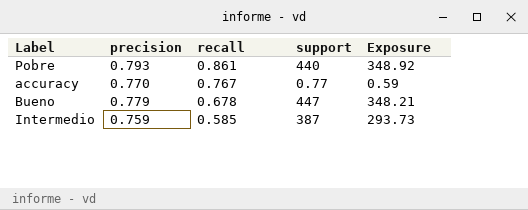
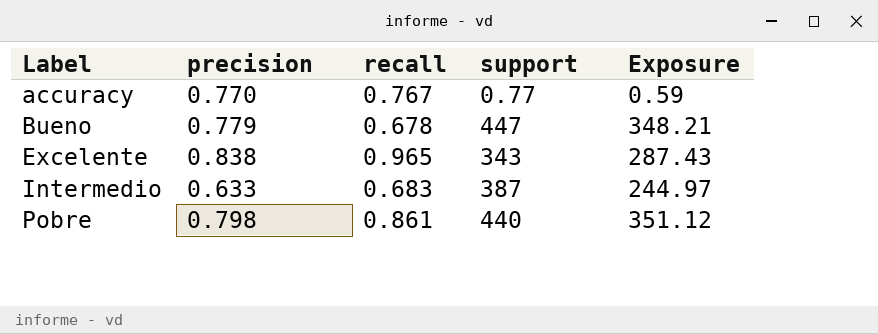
row order: recall descending -> Label ascending
row Excelente: none -> 0.838 | 0.965 | 343 | 287.43
Intermedio | precision: 0.759 -> 0.633
Intermedio | recall: 0.585 -> 0.683
Intermedio | Exposure: 293.73 -> 244.97
Pobre | precision: 0.793 -> 0.798
Pobre | Exposure: 348.92 -> 351.12

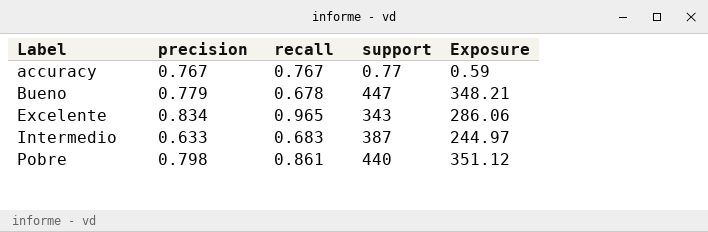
accuracy | precision: 0.770 -> 0.767
Excelente | precision: 0.838 -> 0.834
Excelente | Exposure: 287.43 -> 286.06

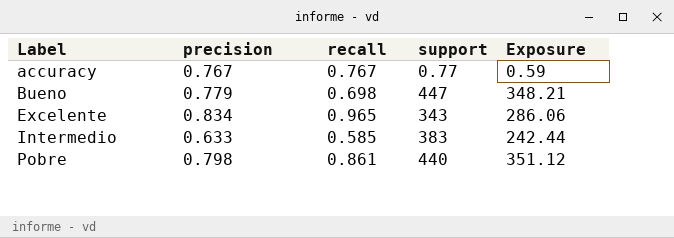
Bueno | recall: 0.678 -> 0.698
Intermedio | recall: 0.683 -> 0.585
Intermedio | support: 387 -> 383
Intermedio | Exposure: 244.97 -> 242.44

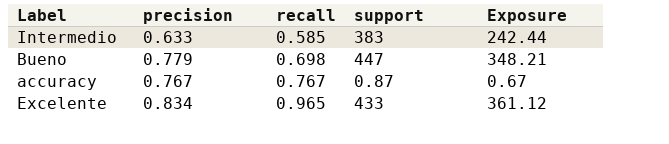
row order: Label ascending -> recall ascending
row Pobre: 0.798 | 0.861 | 440 | 351.12 -> none
accuracy | support: 0.77 -> 0.87
accuracy | Exposure: 0.59 -> 0.67
Excelente | support: 343 -> 433
Excelente | Exposure: 286.06 -> 361.12

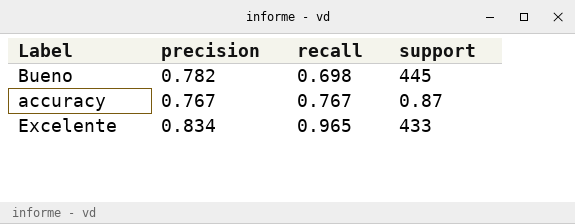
column Exposure | formula: [precision] * [support] -> none
row Intermedio: 0.633 | 0.585 | 383 | 242.44 -> none
Bueno | precision: 0.779 -> 0.782
Bueno | support: 447 -> 445

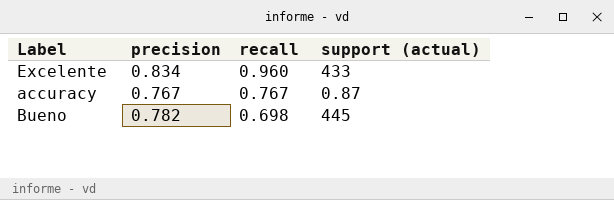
row order: recall ascending -> recall descending
column name: support -> support (actual)
Excelente | recall: 0.965 -> 0.960

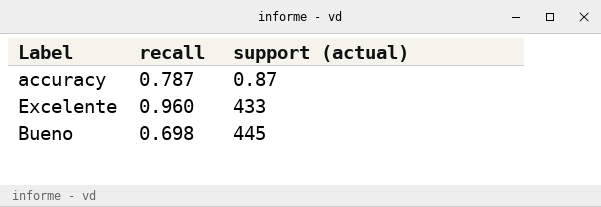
row order: recall descending -> support (actual) ascending
column precision | position: 2 -> none
accuracy | recall: 0.767 -> 0.787

